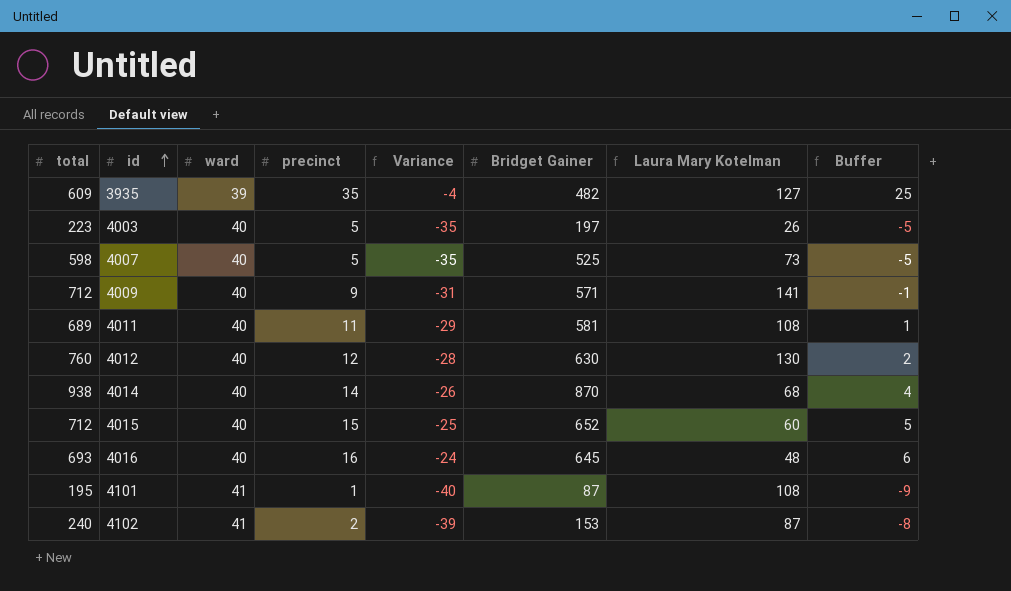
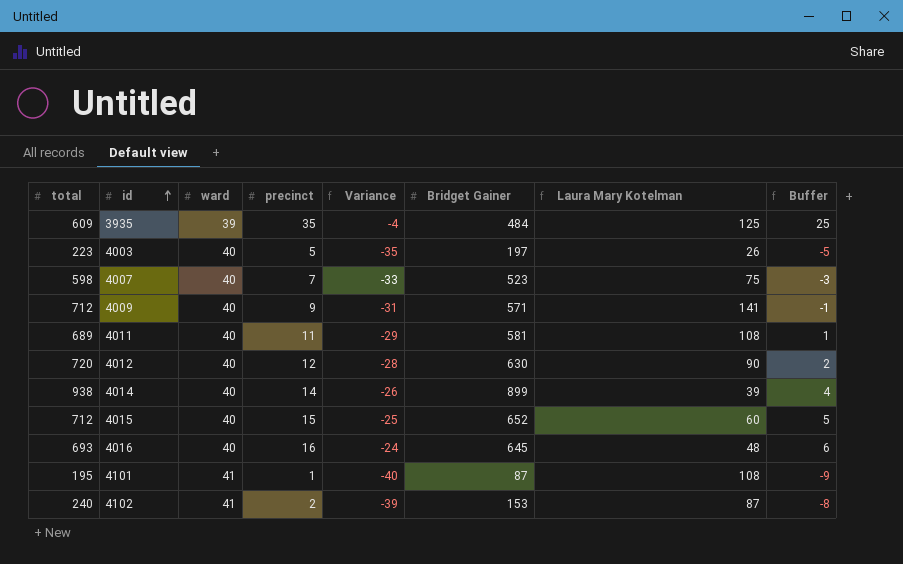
3935 | Bridget Gainer: 482 -> 484
3935 | Laura Mary Kotelman: 127 -> 125
4007 | precinct: 5 -> 7
4007 | Variance: -35 -> -33
4007 | Bridget Gainer: 525 -> 523
4007 | Laura Mary Kotelman: 73 -> 75
4007 | Buffer: -5 -> -3
4012 | total: 760 -> 720
4012 | Laura Mary Kotelman: 130 -> 90
4014 | Bridget Gainer: 870 -> 899
4014 | Laura Mary Kotelman: 68 -> 39

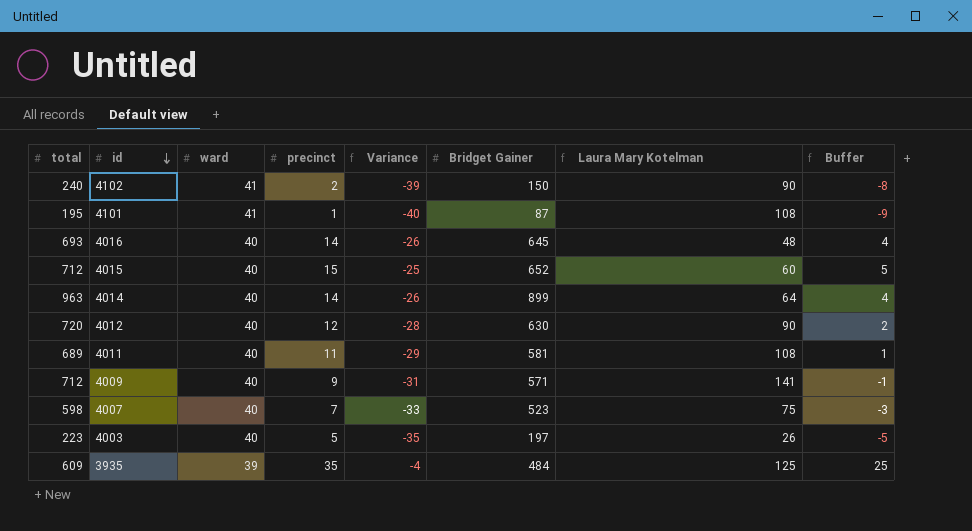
row order: id ascending -> id descending
4102 | Bridget Gainer: 153 -> 150
4102 | Laura Mary Kotelman: 87 -> 90
4016 | precinct: 16 -> 14
4016 | Variance: -24 -> -26
4016 | Buffer: 6 -> 4
4014 | total: 938 -> 963
4014 | Laura Mary Kotelman: 39 -> 64

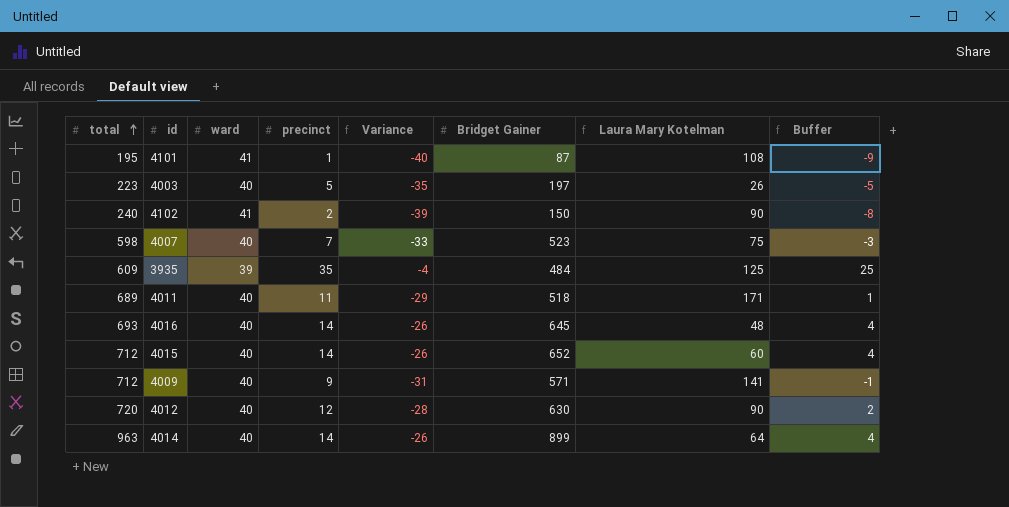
row order: id descending -> total ascending
4011 | Bridget Gainer: 581 -> 518
4011 | Laura Mary Kotelman: 108 -> 171
4015 | precinct: 15 -> 14
4015 | Variance: -25 -> -26
4015 | Buffer: 5 -> 4

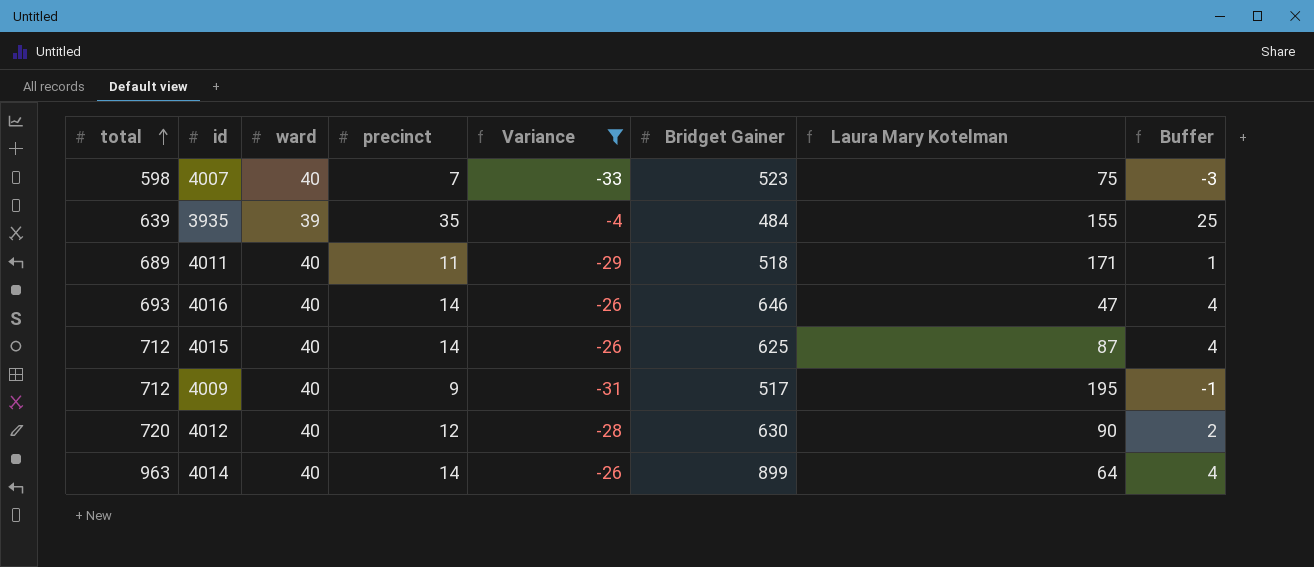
filter: none -> Variance >= -33
3935 | total: 609 -> 639
3935 | Laura Mary Kotelman: 125 -> 155
4016 | Bridget Gainer: 645 -> 646
4016 | Laura Mary Kotelman: 48 -> 47
4015 | Bridget Gainer: 652 -> 625
4015 | Laura Mary Kotelman: 60 -> 87
4009 | Bridget Gainer: 571 -> 517
4009 | Laura Mary Kotelman: 141 -> 195

